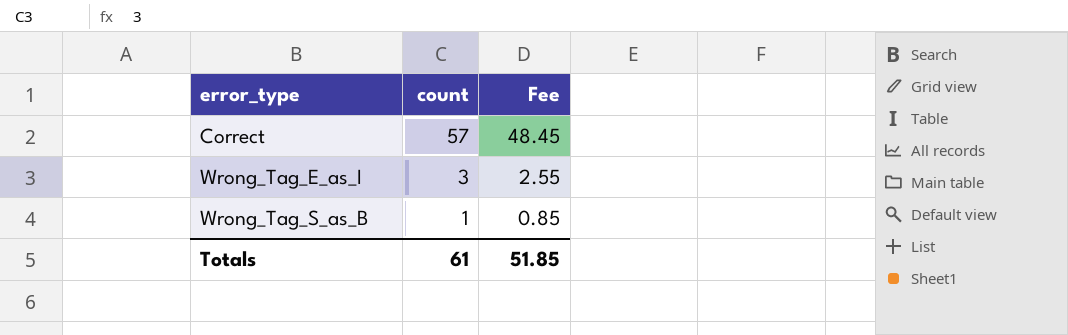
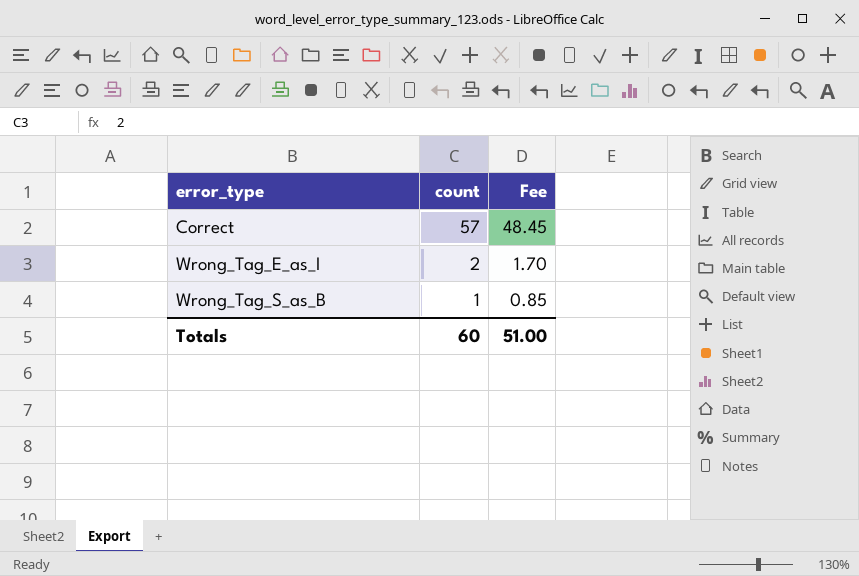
Wrong_Tag_E_as_I | count: 3 -> 2
Wrong_Tag_E_as_I | Fee: 2.55 -> 1.70
Totals | count: 61 -> 60
Totals | Fee: 51.85 -> 51.00

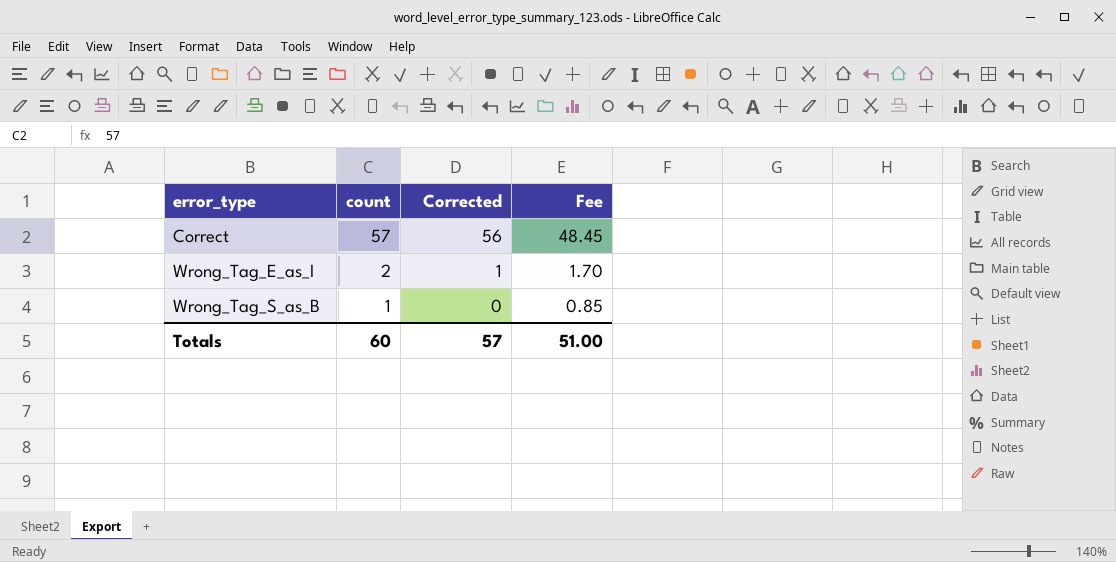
column Corrected | formula: none -> [count] - 1

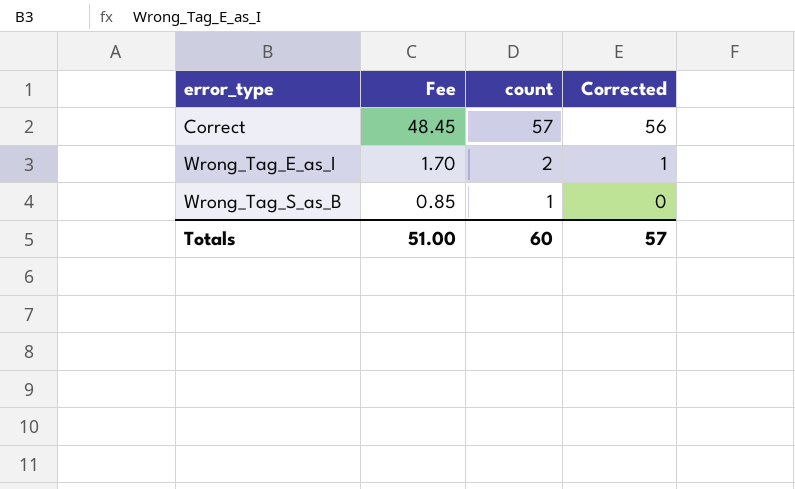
column Fee | position: 4 -> 2

